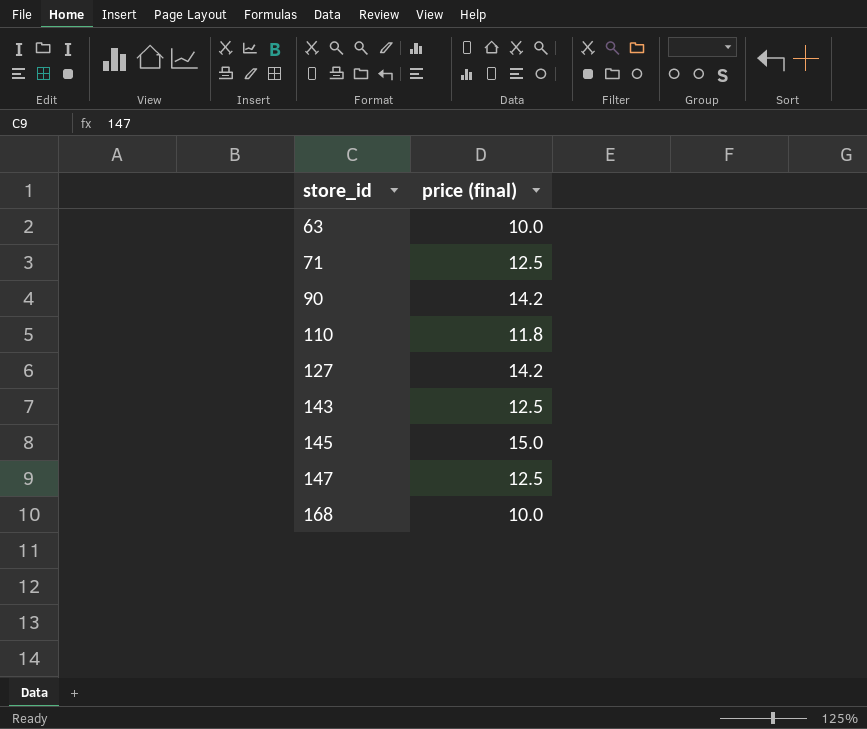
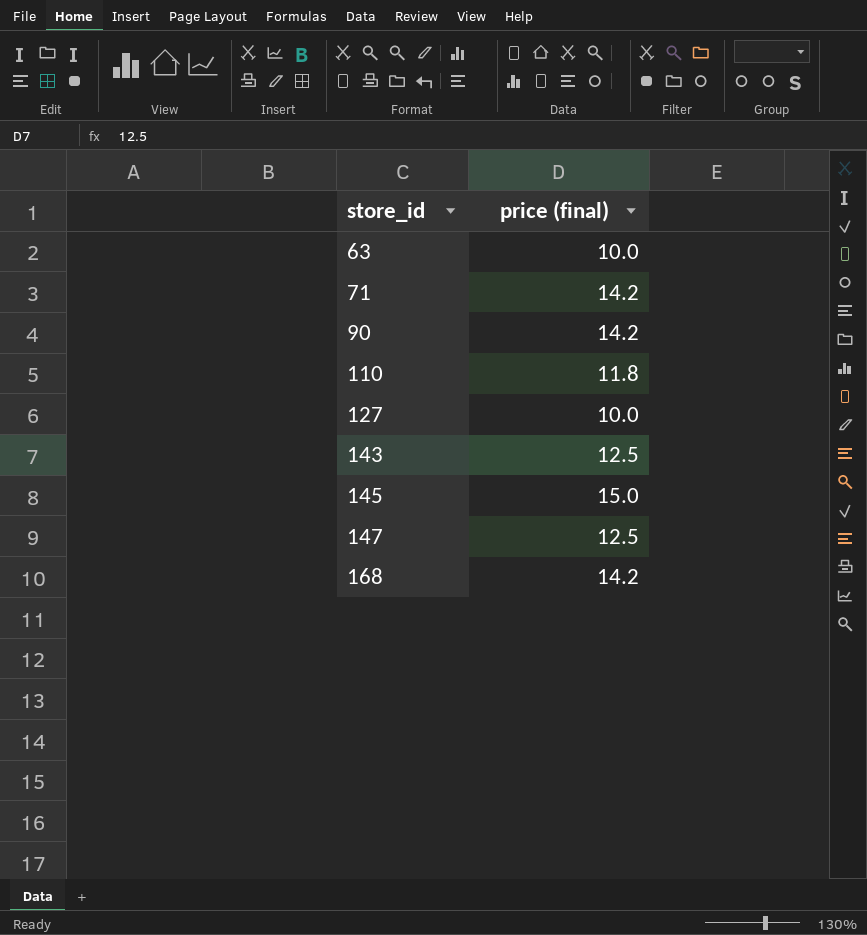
71 | price (final): 12.5 -> 14.2
127 | price (final): 14.2 -> 10.0
168 | price (final): 10.0 -> 14.2

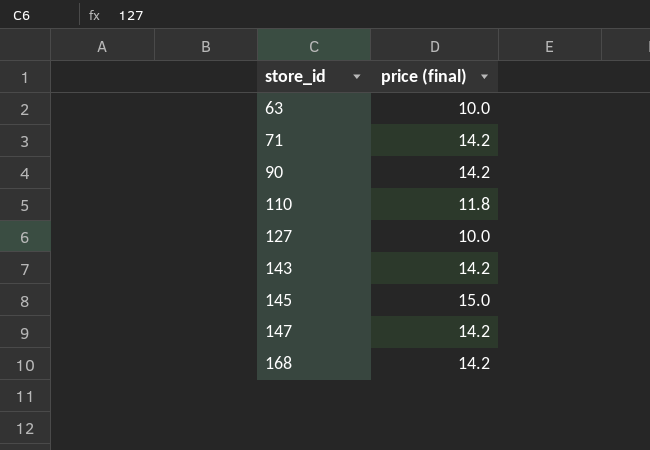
143 | price (final): 12.5 -> 14.2
147 | price (final): 12.5 -> 14.2

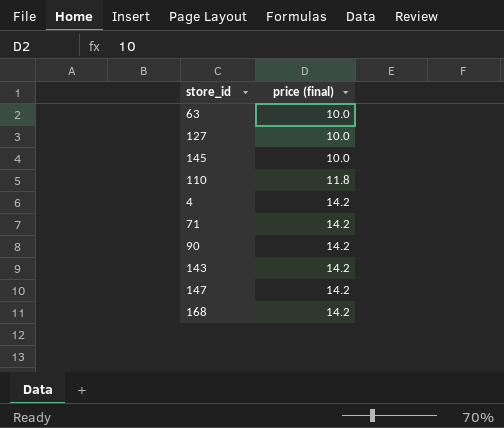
row order: store_id ascending -> price (final) ascending
145 | price (final): 15.0 -> 10.0
row 4: none -> 14.2

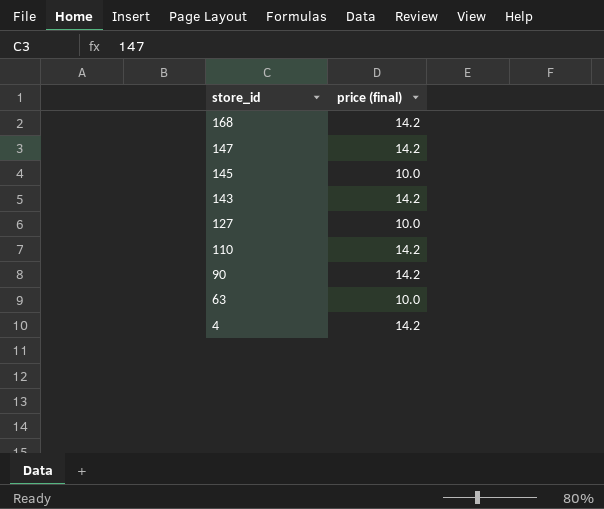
row order: price (final) ascending -> store_id descending
row 71: 14.2 -> none
110 | price (final): 11.8 -> 14.2

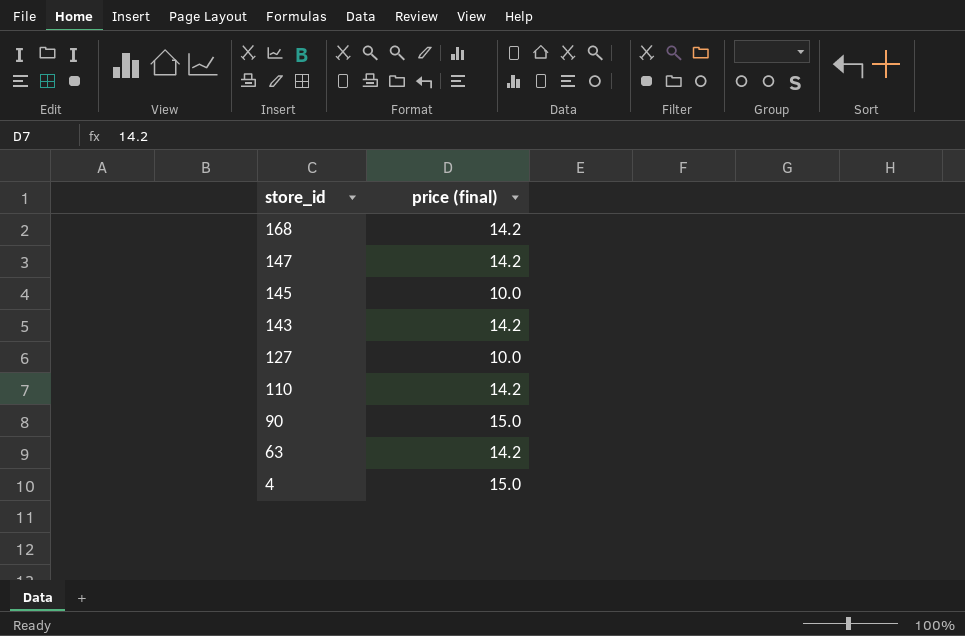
90 | price (final): 14.2 -> 15.0
63 | price (final): 10.0 -> 14.2
4 | price (final): 14.2 -> 15.0

